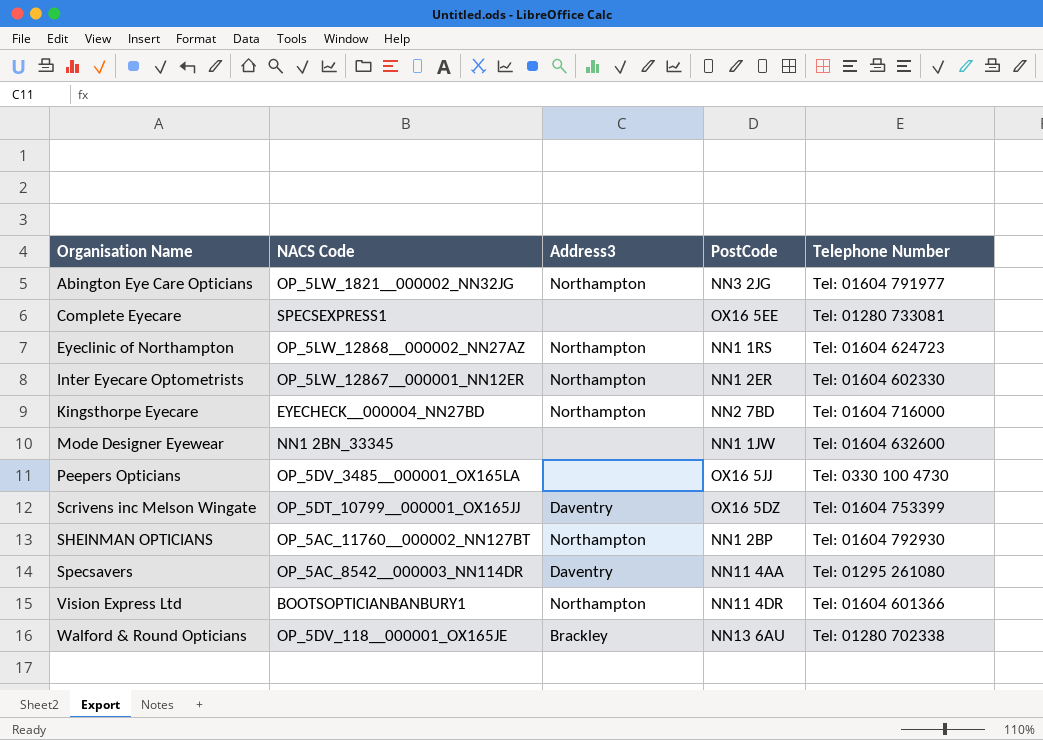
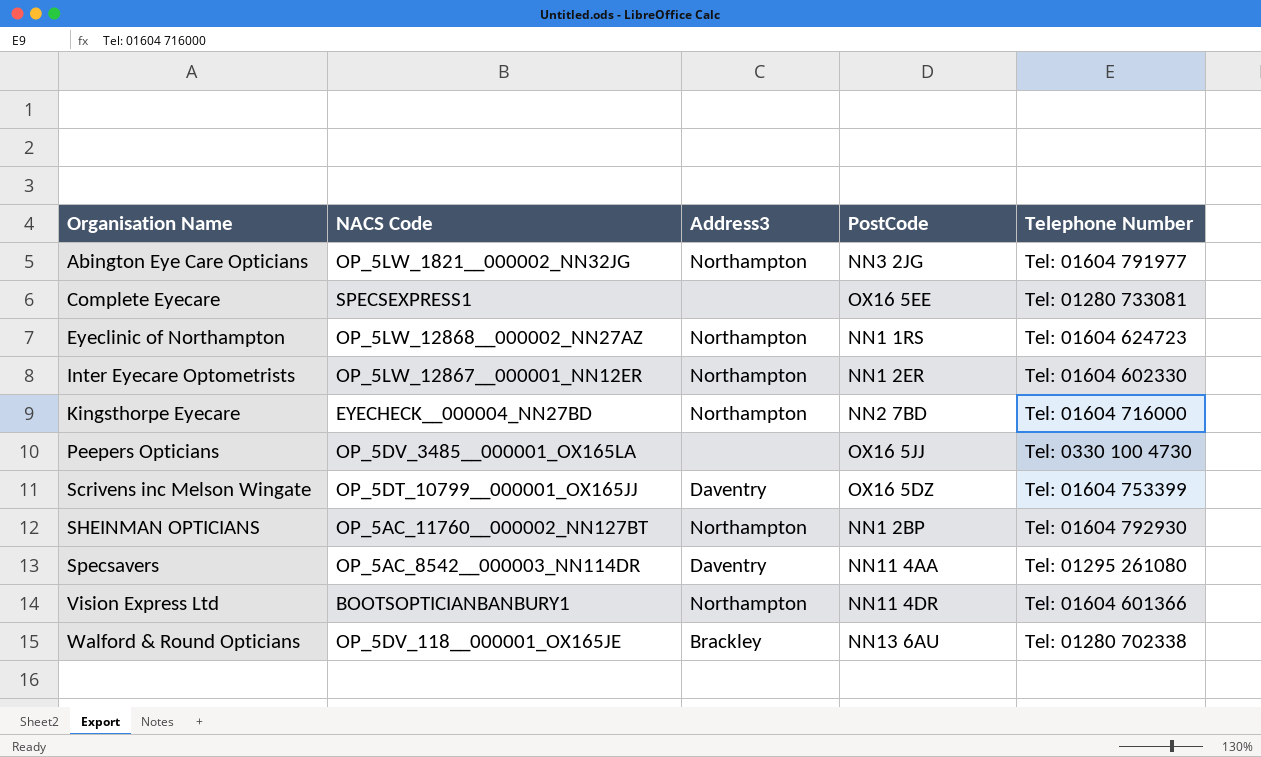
row Mode Designer Eyewear: NN1 2BN_33345 | none | NN1 1JW | Tel: 01604 632600 -> none

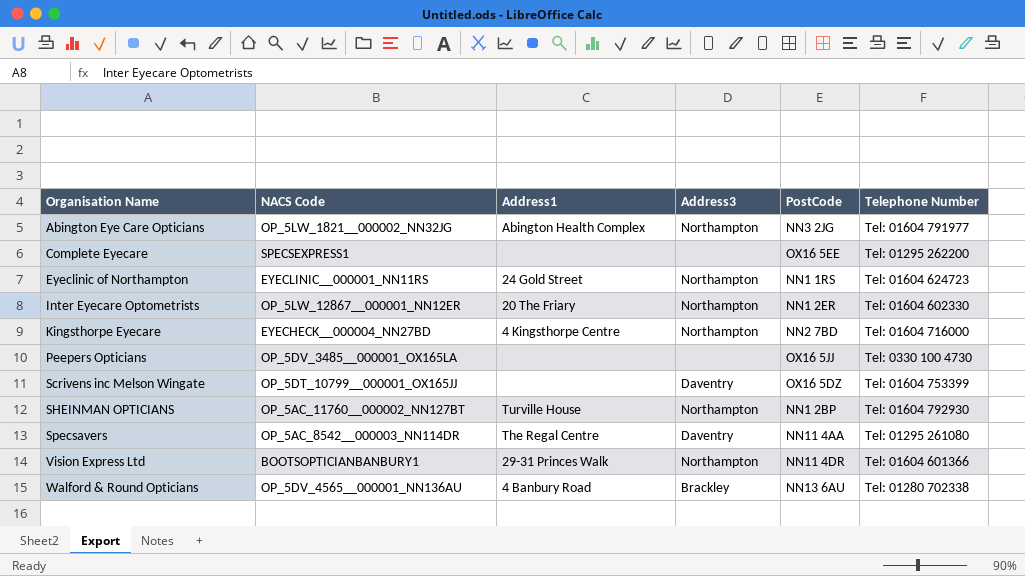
column Address1 | position: none -> 3
Complete Eyecare | Telephone Number: Tel: 01280 733081 -> Tel: 01295 262200
Eyeclinic of Northampton | NACS Code: OP_5LW_12868__000002_NN27AZ -> EYECLINIC__000001_NN11RS
Walford & Round Opticians | NACS Code: OP_5DV_118__000001_OX165JE -> OP_5DV_4565__000001_NN136AU

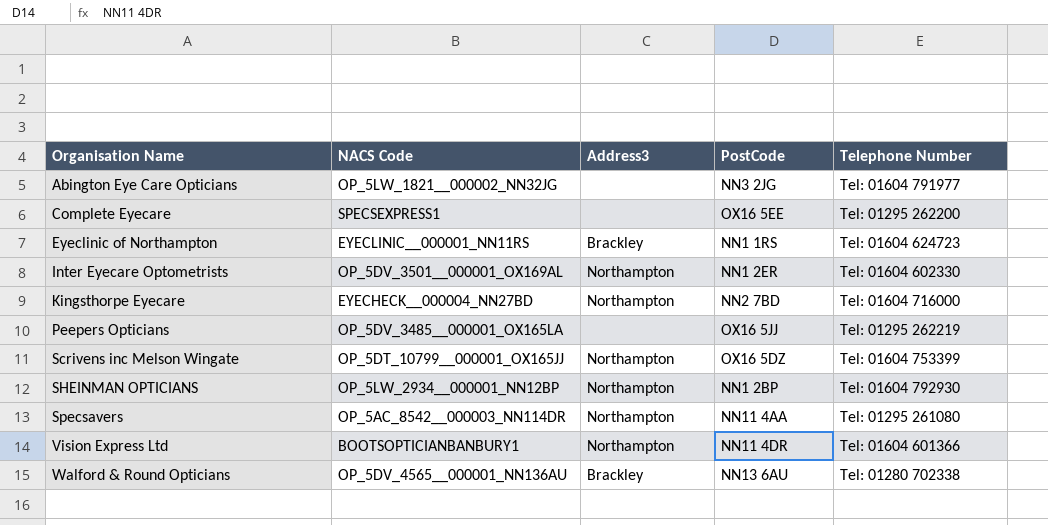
column Address1 | position: 3 -> none
Abington Eye Care Opticians | Address3: Northampton -> none
Eyeclinic of Northampton | Address3: Northampton -> Brackley
Inter Eyecare Optometrists | NACS Code: OP_5LW_12867__000001_NN12ER -> OP_5DV_3501__000001_OX169AL
Peepers Opticians | Telephone Number: Tel: 0330 100 4730 -> Tel: 01295 262219
Scrivens inc Melson Wingate | Address3: Daventry -> Northampton
SHEINMAN OPTICIANS | NACS Code: OP_5AC_11760__000002_NN127BT -> OP_5LW_2934__000001_NN12BP
Specsavers | Address3: Daventry -> Northampton

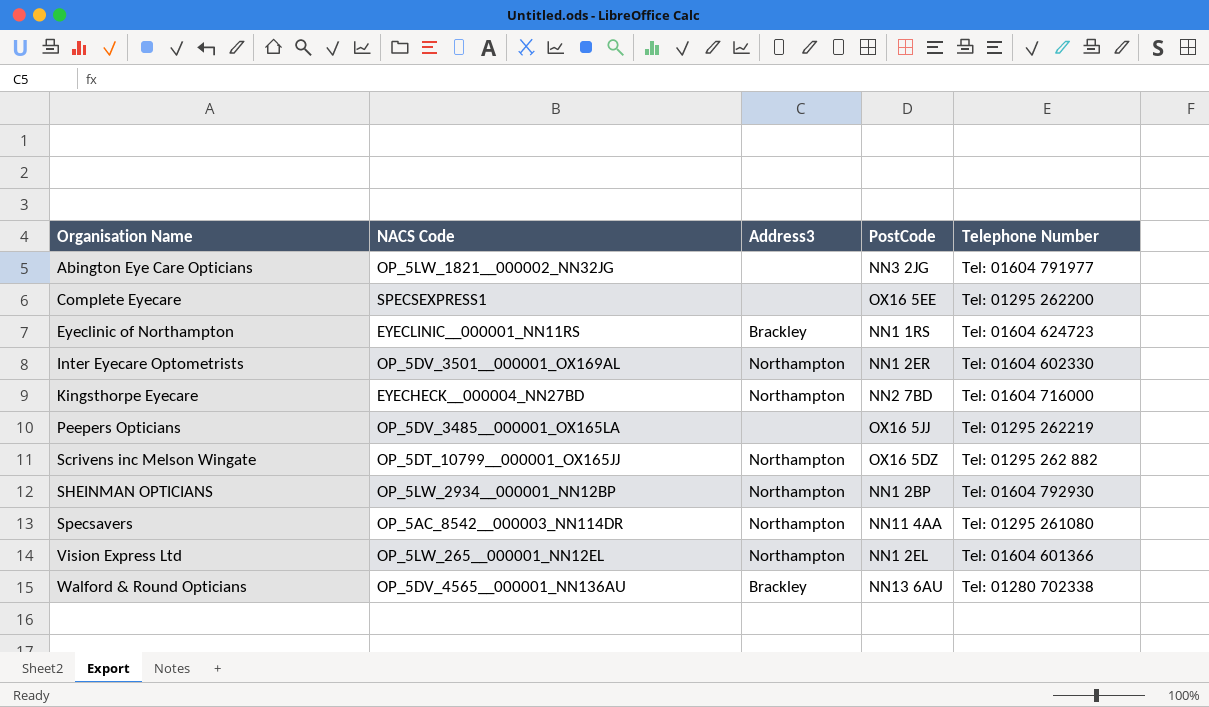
Scrivens inc Melson Wingate | Telephone Number: Tel: 01604 753399 -> Tel: 01295 262 882
Vision Express Ltd | NACS Code: BOOTSOPTICIANBANBURY1 -> OP_5LW_265__000001_NN12EL
Vision Express Ltd | PostCode: NN11 4DR -> NN1 2EL

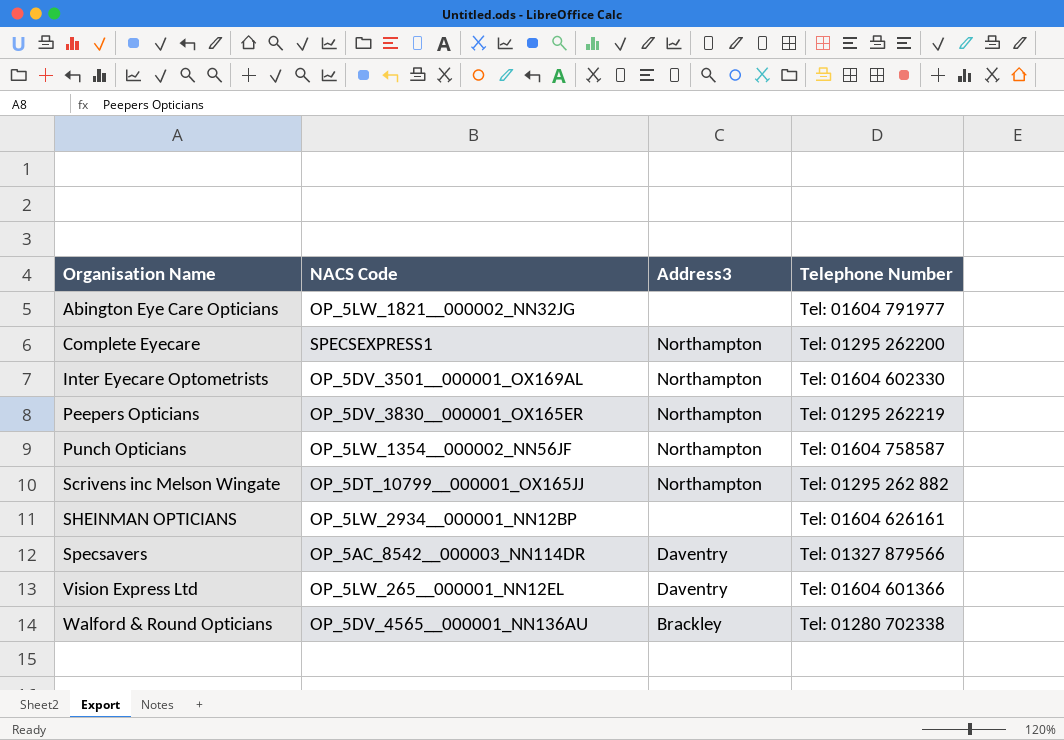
column PostCode | position: 4 -> none
row Eyeclinic of Northampton: EYECLINIC__000001_NN11RS | Brackley | NN1 1RS | Tel: 01604 624723 -> none
row Kingsthorpe Eyecare: EYECHECK__000004_NN27BD | Northampton | NN2 7BD | Tel: 01604 716000 -> none
Complete Eyecare | Address3: none -> Northampton
Peepers Opticians | NACS Code: OP_5DV_3485__000001_OX165LA -> OP_5DV_3830__000001_OX165ER
Peepers Opticians | Address3: none -> Northampton
row Punch Opticians: none -> OP_5LW_1354__000002_NN56JF | Northampton | Tel: 01604 758587
SHEINMAN OPTICIANS | Address3: Northampton -> none
SHEINMAN OPTICIANS | Telephone Number: Tel: 01604 792930 -> Tel: 01604 626161
Specsavers | Address3: Northampton -> Daventry
Specsavers | Telephone Number: Tel: 01295 261080 -> Tel: 01327 879566
Vision Express Ltd | Address3: Northampton -> Daventry

